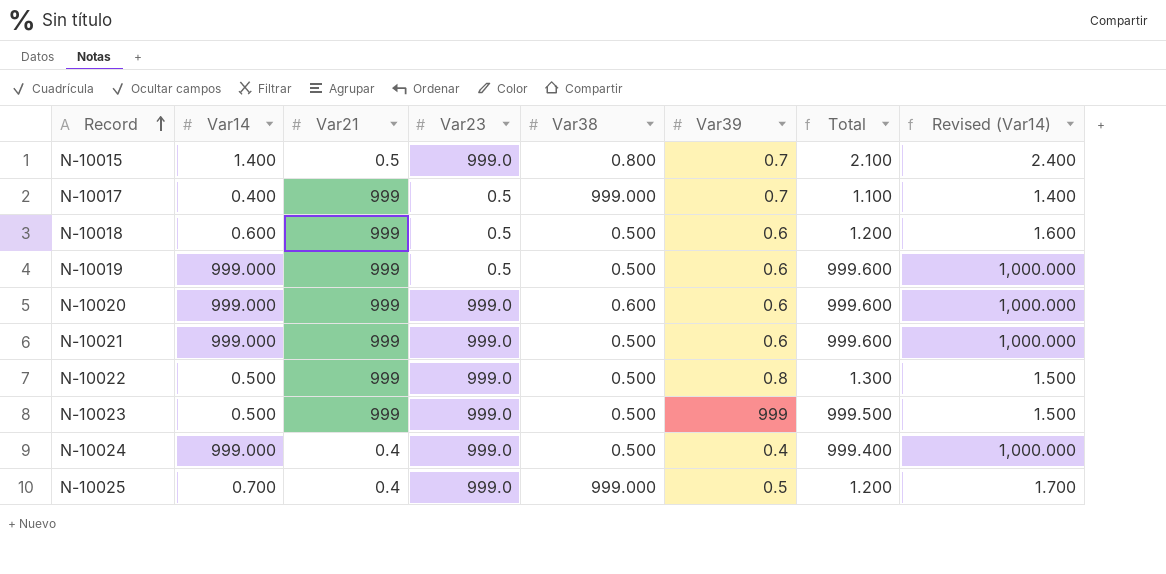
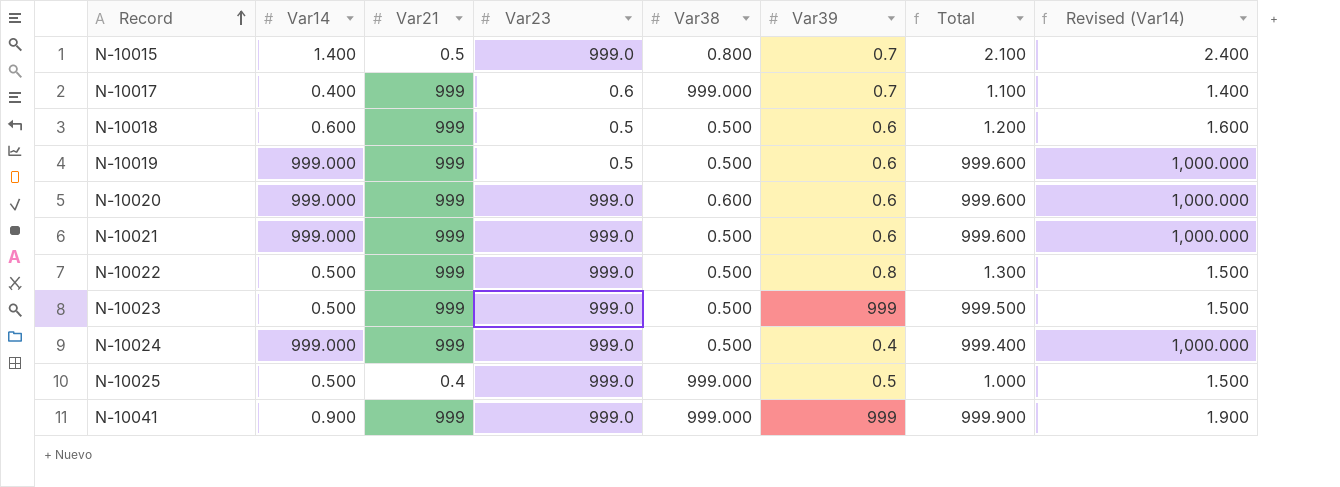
N-10017 | Var23: 0.5 -> 0.6
N-10024 | Var21: 0.4 -> 999
N-10025 | Var14: 0.700 -> 0.500
N-10025 | Total: 1.200 -> 1.000
N-10025 | Revised (Var14): 1.700 -> 1.500
row N-10041: none -> 0.900 | 999 | 999.0 | 999.000 | 999 | 999.900 | 1.900

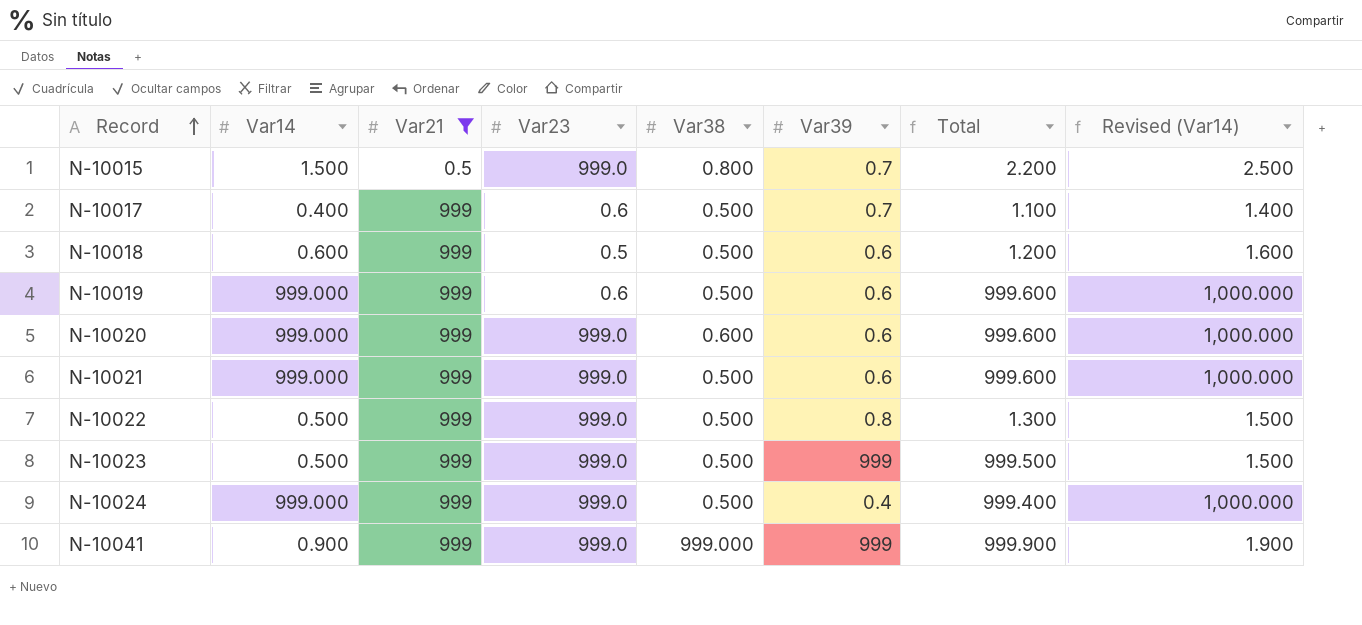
filter: none -> Var21 != 0.4
N-10015 | Var14: 1.400 -> 1.500
N-10015 | Total: 2.100 -> 2.200
N-10015 | Revised (Var14): 2.400 -> 2.500
N-10017 | Var38: 999.000 -> 0.500
N-10019 | Var23: 0.5 -> 0.6

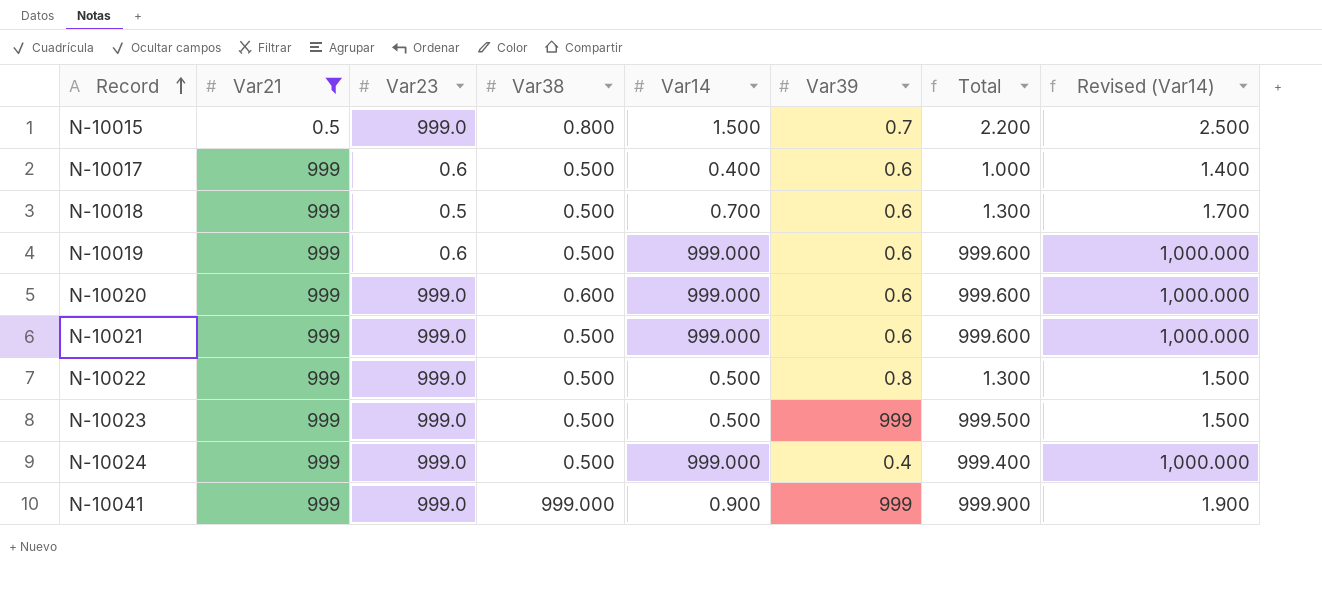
column Var14 | position: 2 -> 5
N-10017 | Var39: 0.7 -> 0.6
N-10017 | Total: 1.100 -> 1.000
N-10018 | Var14: 0.600 -> 0.700
N-10018 | Total: 1.200 -> 1.300
N-10018 | Revised (Var14): 1.600 -> 1.700

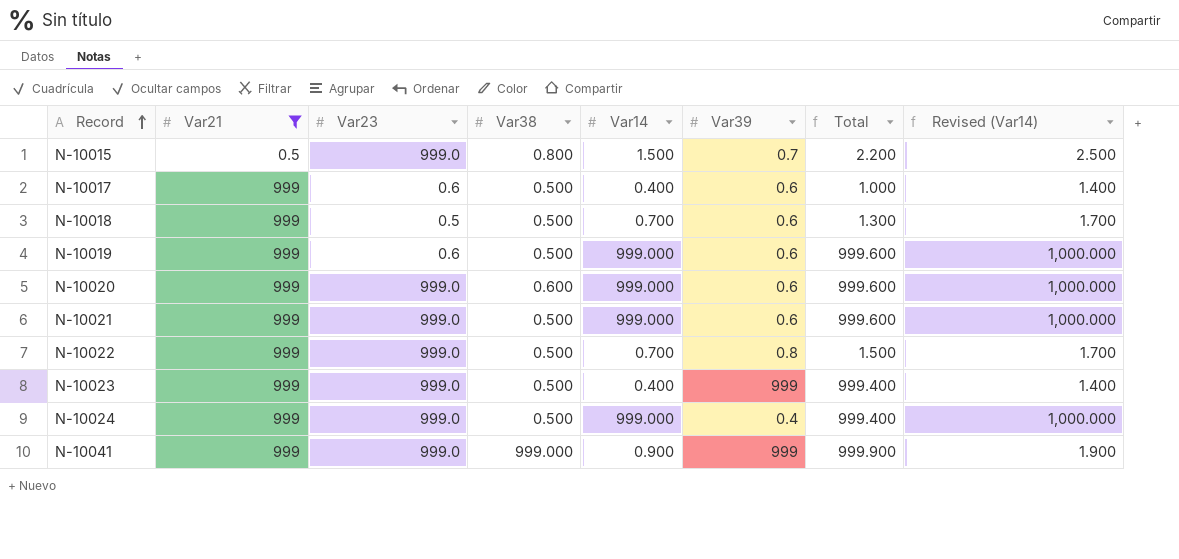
N-10022 | Var14: 0.500 -> 0.700
N-10022 | Total: 1.300 -> 1.500
N-10022 | Revised (Var14): 1.500 -> 1.700
N-10023 | Var14: 0.500 -> 0.400
N-10023 | Total: 999.500 -> 999.400
N-10023 | Revised (Var14): 1.500 -> 1.400

